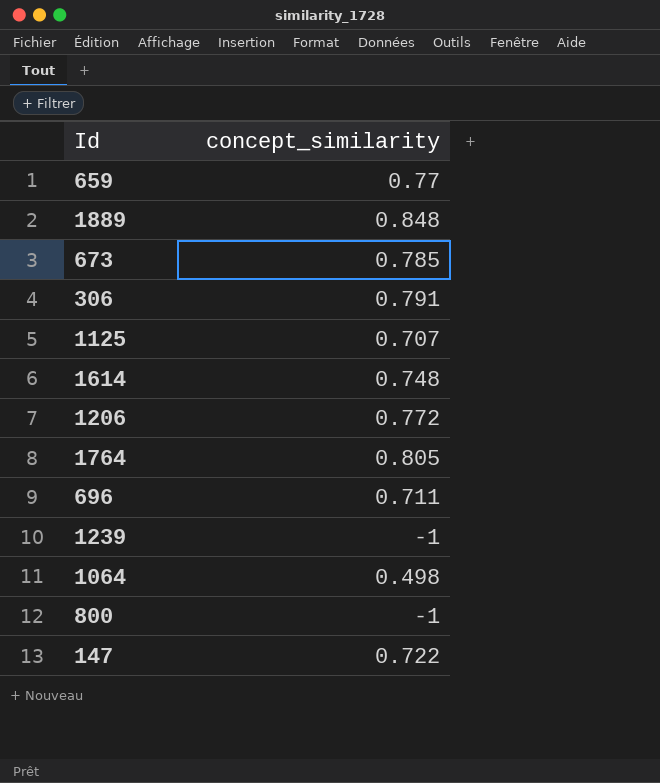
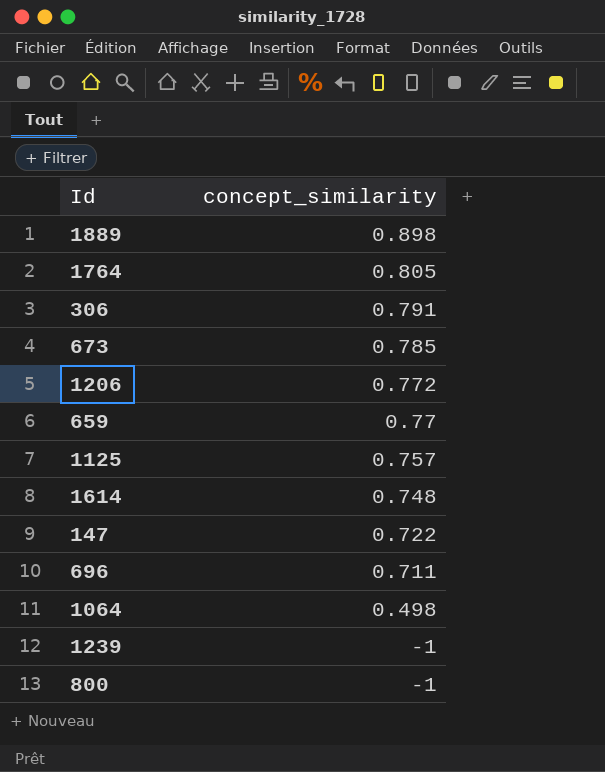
row order: none -> concept_similarity descending
1889 | concept_similarity: 0.848 -> 0.898
1125 | concept_similarity: 0.707 -> 0.757

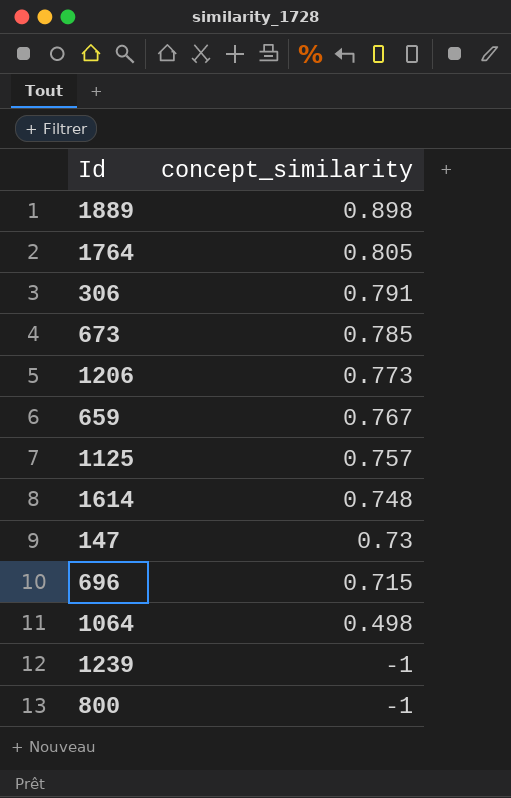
1206 | concept_similarity: 0.772 -> 0.773
659 | concept_similarity: 0.77 -> 0.767
147 | concept_similarity: 0.722 -> 0.73
696 | concept_similarity: 0.711 -> 0.715

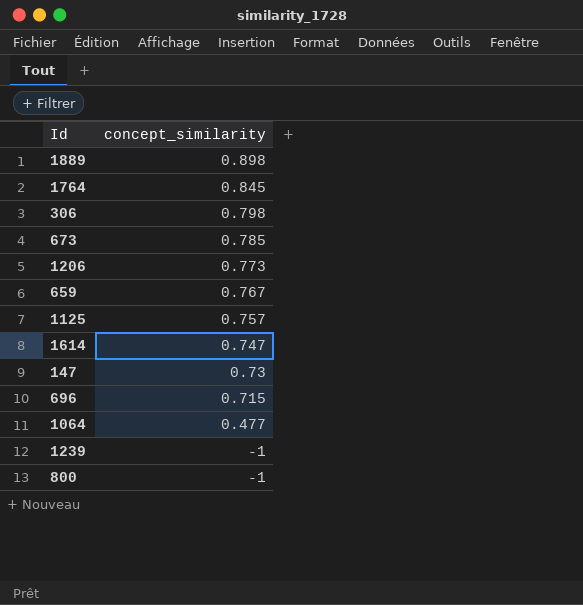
1764 | concept_similarity: 0.805 -> 0.845
306 | concept_similarity: 0.791 -> 0.798
1614 | concept_similarity: 0.748 -> 0.747
1064 | concept_similarity: 0.498 -> 0.477

